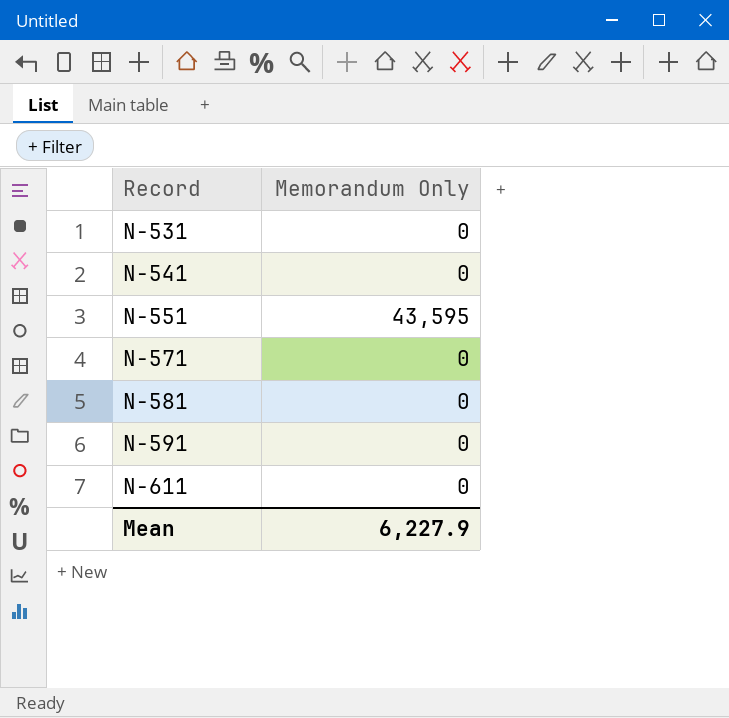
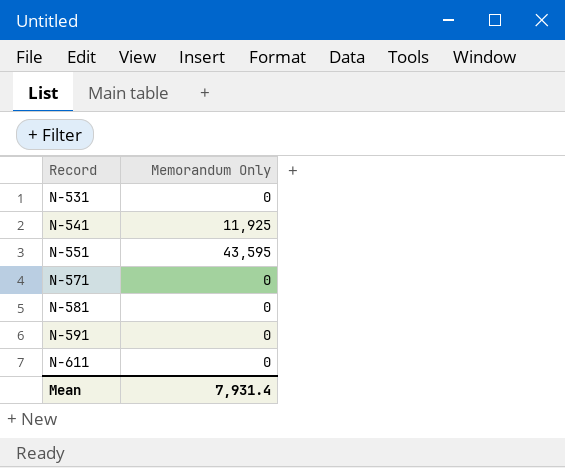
N-541 | Memorandum Only: 0 -> 11,925
Mean | Memorandum Only: 6,227.9 -> 7,931.4

